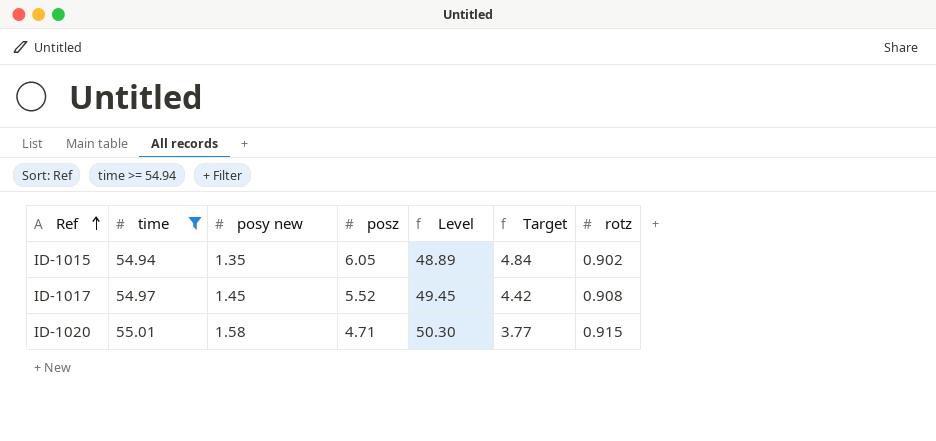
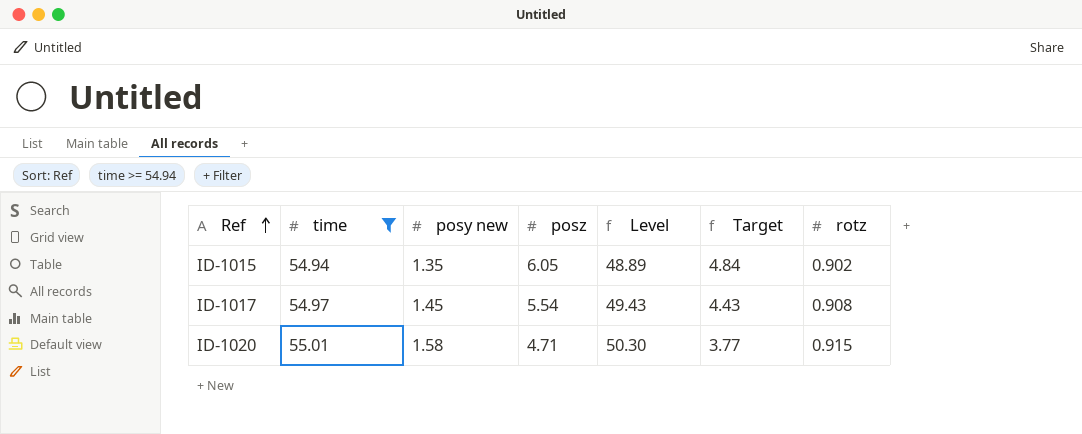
ID-1017 | posz: 5.52 -> 5.54
ID-1017 | Level: 49.45 -> 49.43
ID-1017 | Target: 4.42 -> 4.43

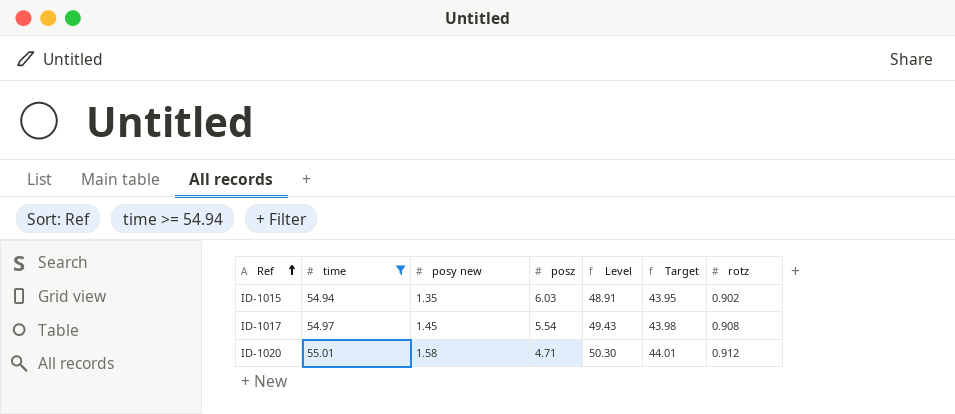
column Target | formula: [posz] * 0.8 -> [time] * 0.8
ID-1015 | posz: 6.05 -> 6.03
ID-1015 | Level: 48.89 -> 48.91
ID-1020 | rotz: 0.915 -> 0.912

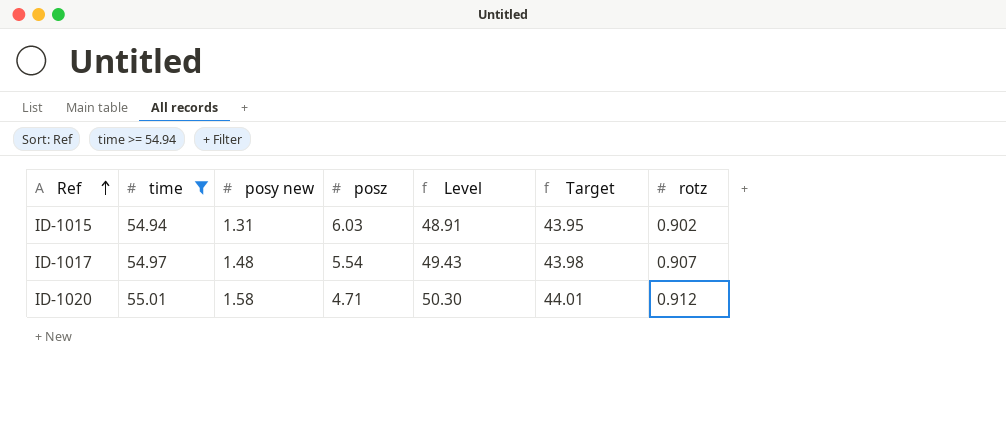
ID-1015 | posy new: 1.35 -> 1.31
ID-1017 | posy new: 1.45 -> 1.48
ID-1017 | rotz: 0.908 -> 0.907

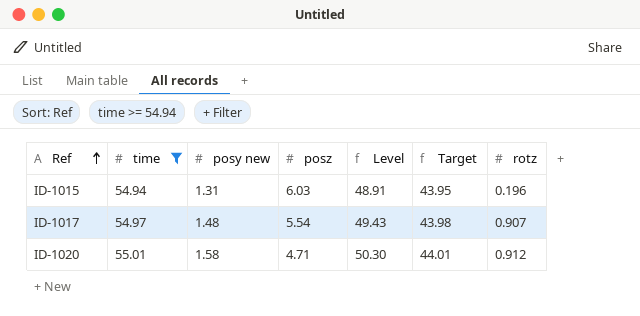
ID-1015 | rotz: 0.902 -> 0.196

